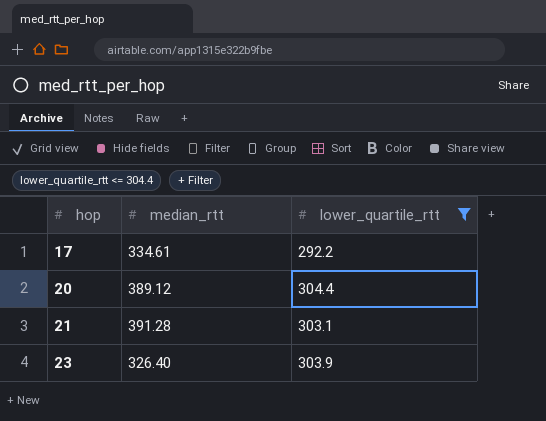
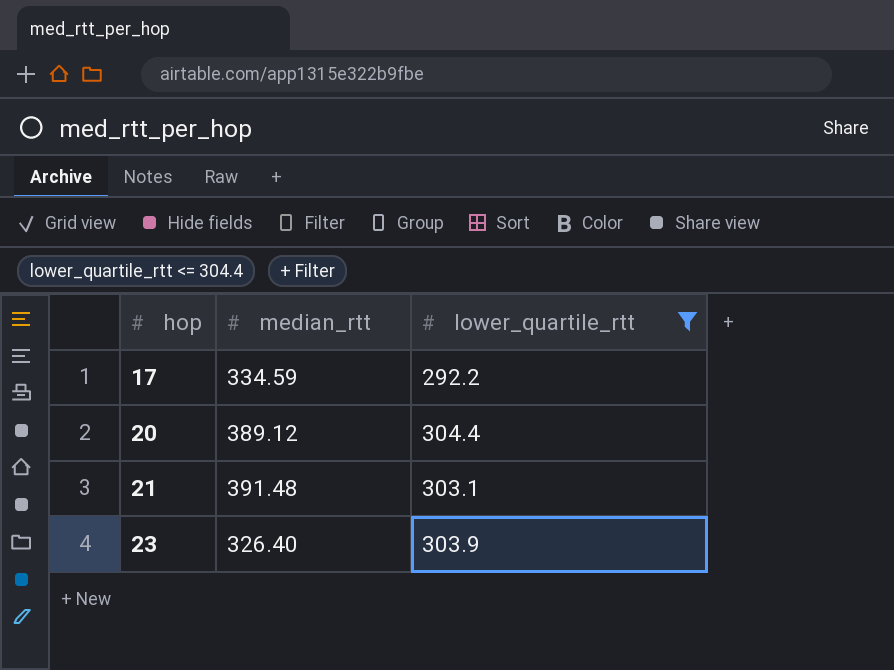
17 | median_rtt: 334.61 -> 334.59
21 | median_rtt: 391.28 -> 391.48

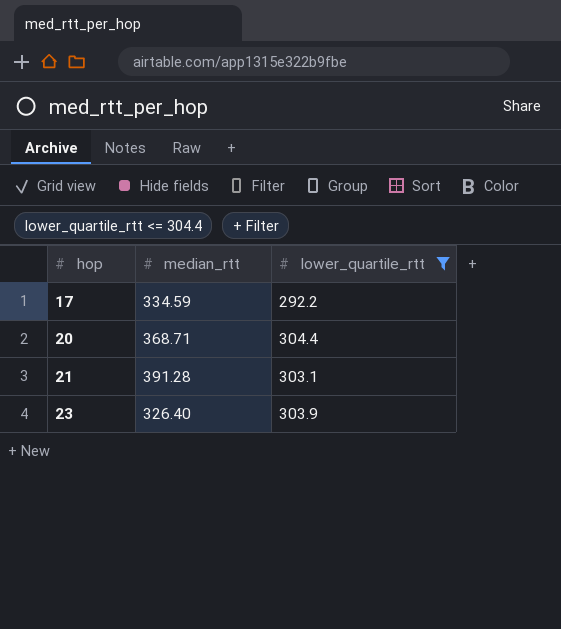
20 | median_rtt: 389.12 -> 368.71
21 | median_rtt: 391.48 -> 391.28

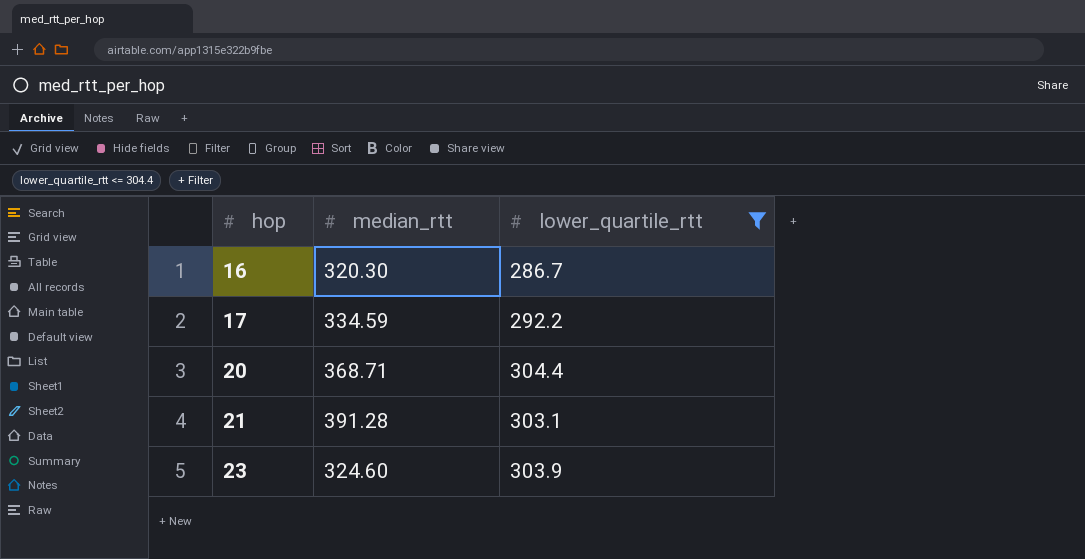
row 16: none -> 320.30 | 286.7
23 | median_rtt: 326.40 -> 324.60

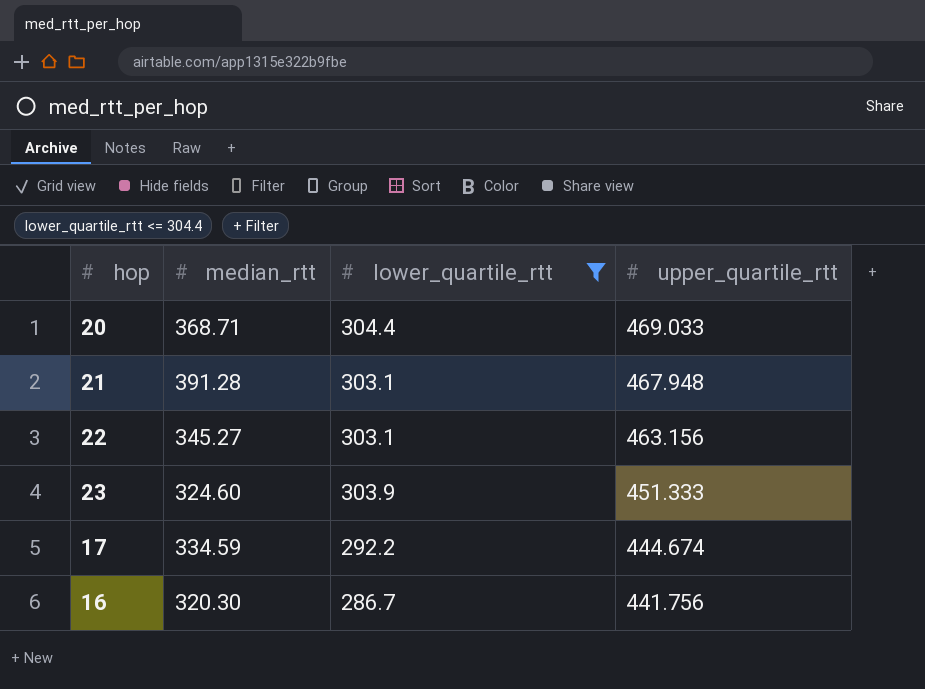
row order: hop ascending -> upper_quartile_rtt descending
column upper_quartile_rtt | position: none -> 4
row 22: none -> 345.27 | 303.1 | 463.156

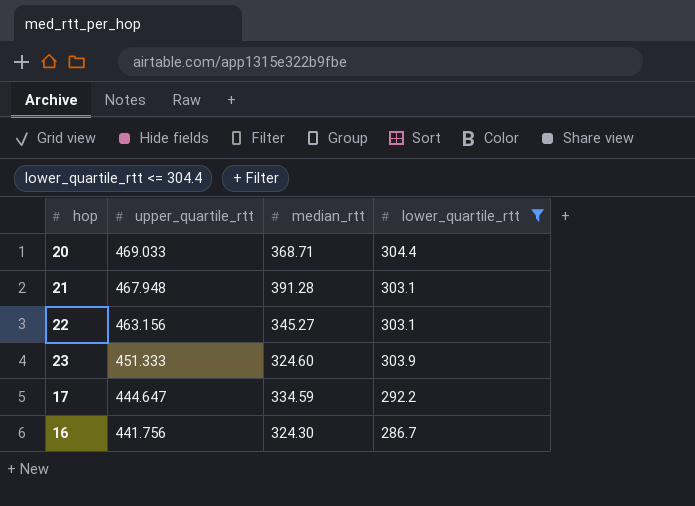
column upper_quartile_rtt | position: 4 -> 2
17 | upper_quartile_rtt: 444.674 -> 444.647
16 | median_rtt: 320.30 -> 324.30

